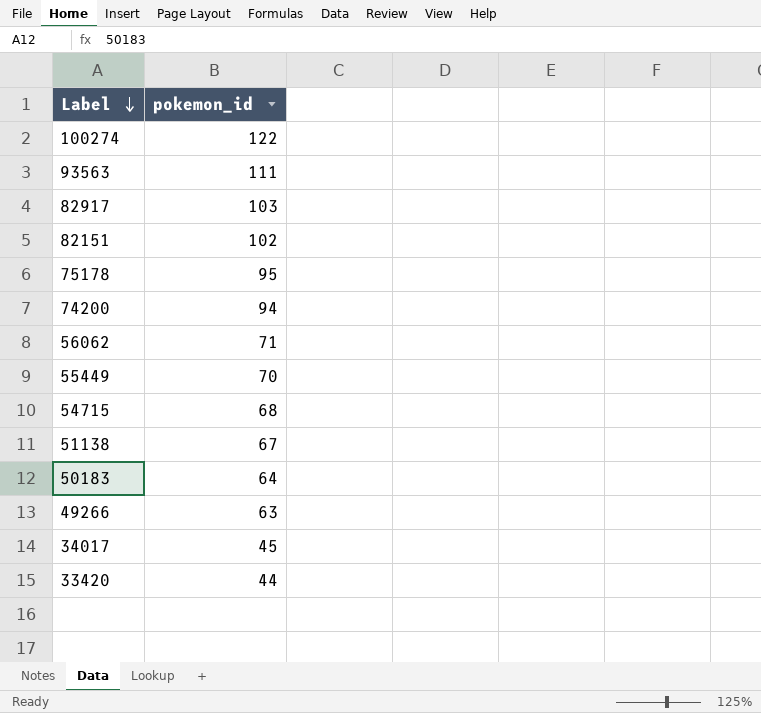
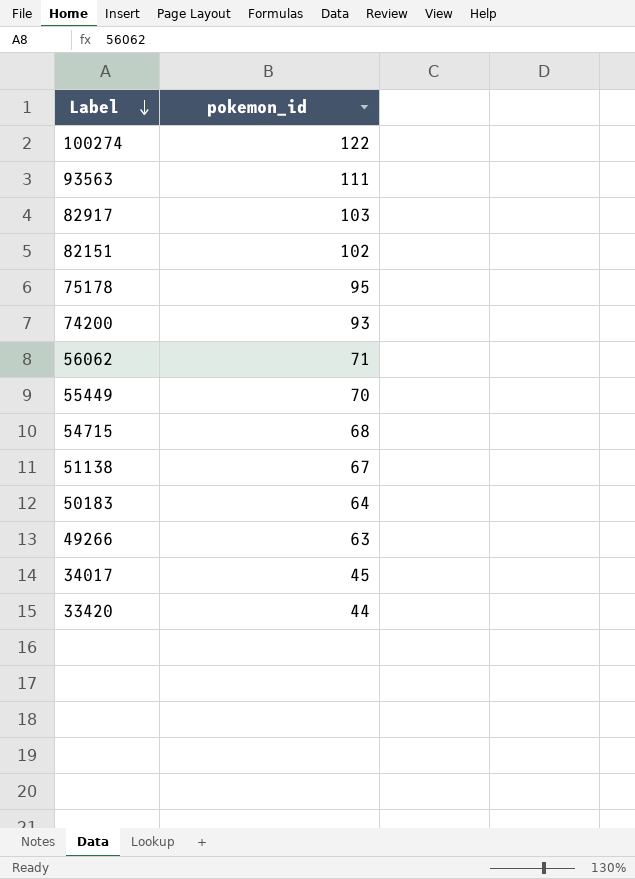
74200 | pokemon_id: 94 -> 93

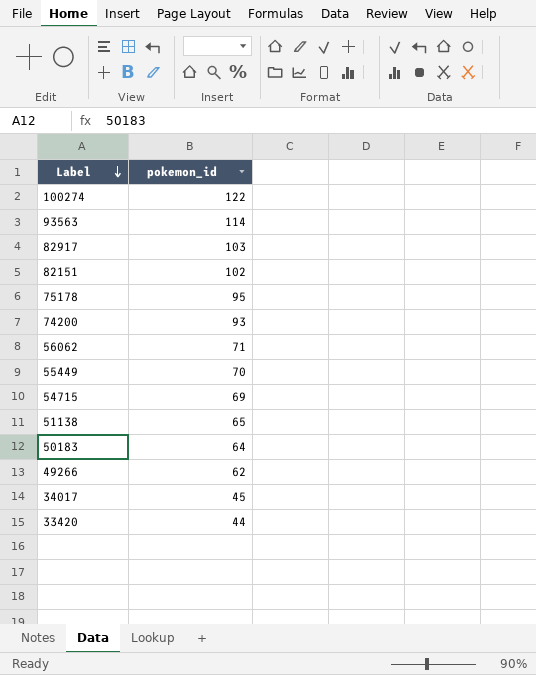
93563 | pokemon_id: 111 -> 114
54715 | pokemon_id: 68 -> 69
51138 | pokemon_id: 67 -> 65
49266 | pokemon_id: 63 -> 62

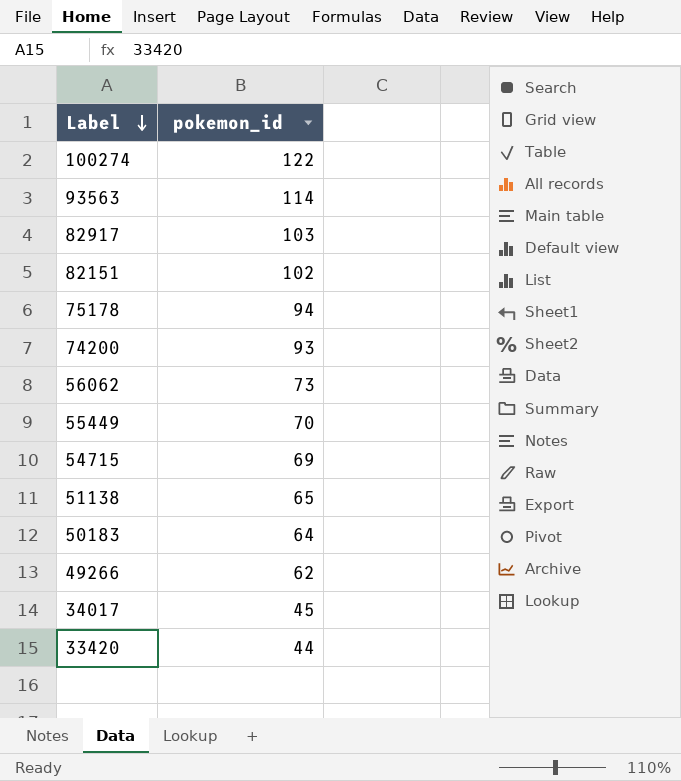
75178 | pokemon_id: 95 -> 94
56062 | pokemon_id: 71 -> 73

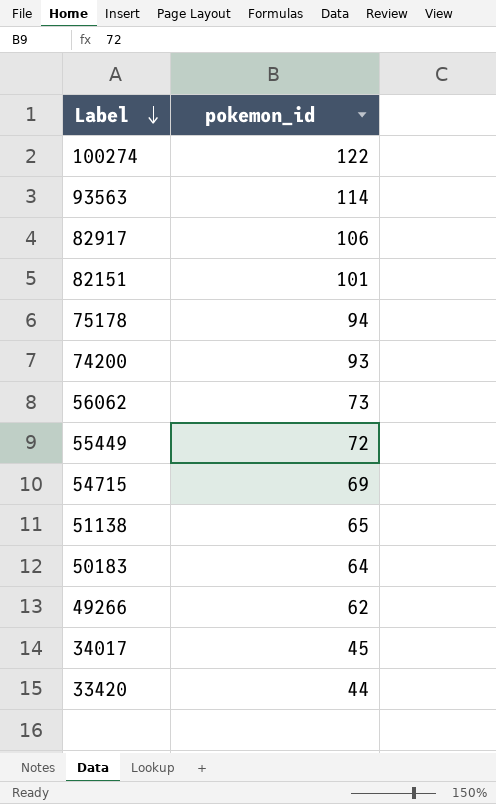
82917 | pokemon_id: 103 -> 106
82151 | pokemon_id: 102 -> 101
55449 | pokemon_id: 70 -> 72

